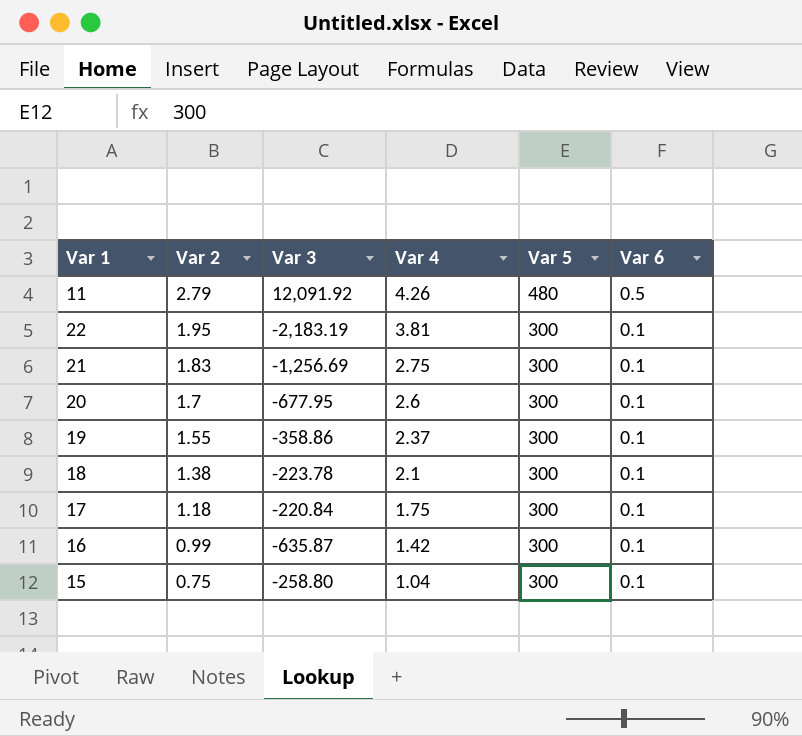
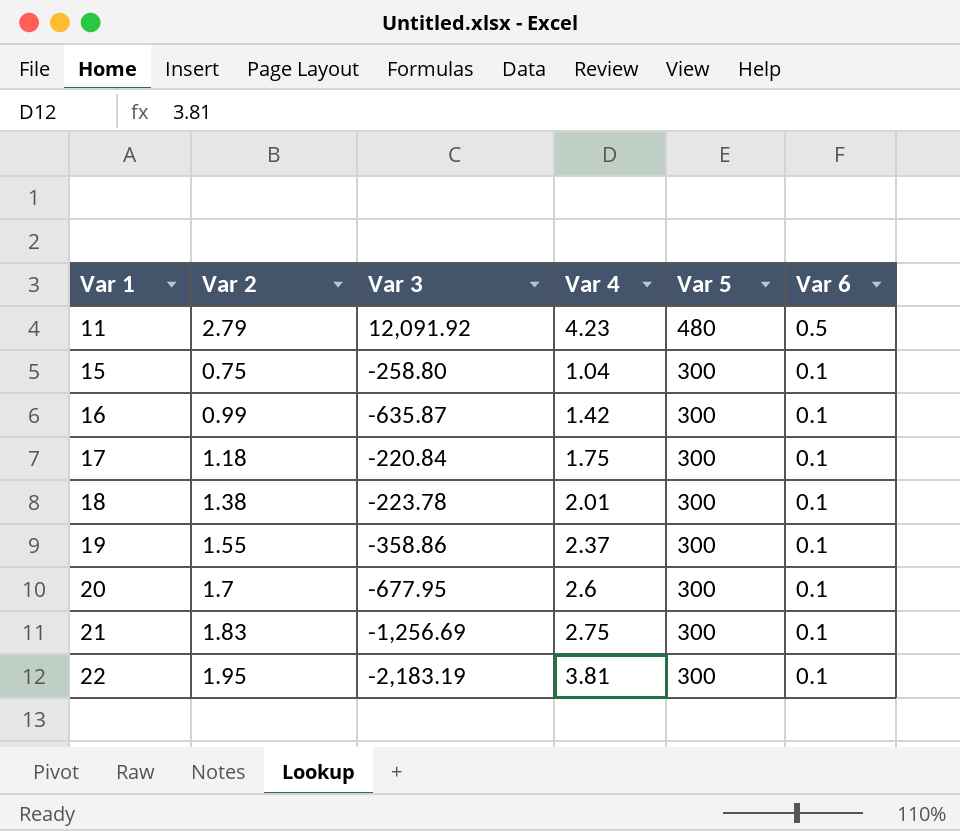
row order: Var 2 descending -> Var 1 ascending
11 | Var 4: 4.26 -> 4.23
18 | Var 4: 2.1 -> 2.01

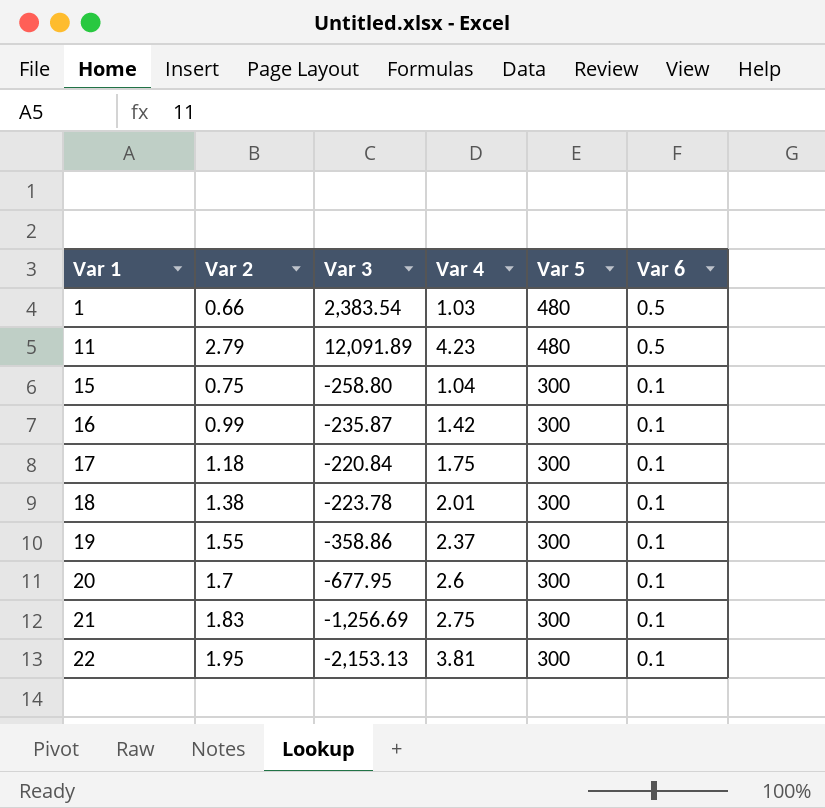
row 1: none -> 0.66 | 2,383.54 | 1.03 | 480 | 0.5
11 | Var 3: 12,091.92 -> 12,091.89
16 | Var 3: -635.87 -> -235.87
22 | Var 3: -2,183.19 -> -2,153.13

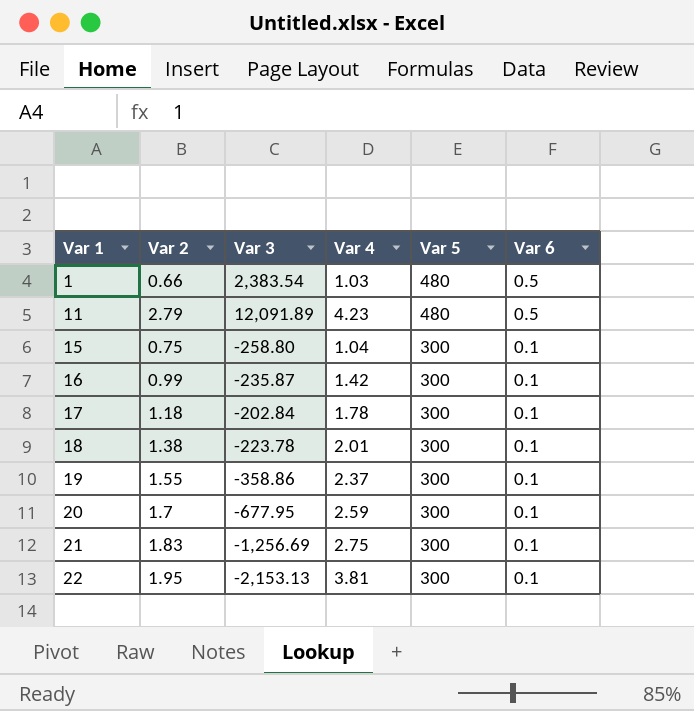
17 | Var 3: -220.84 -> -202.84
17 | Var 4: 1.75 -> 1.78
20 | Var 4: 2.6 -> 2.59

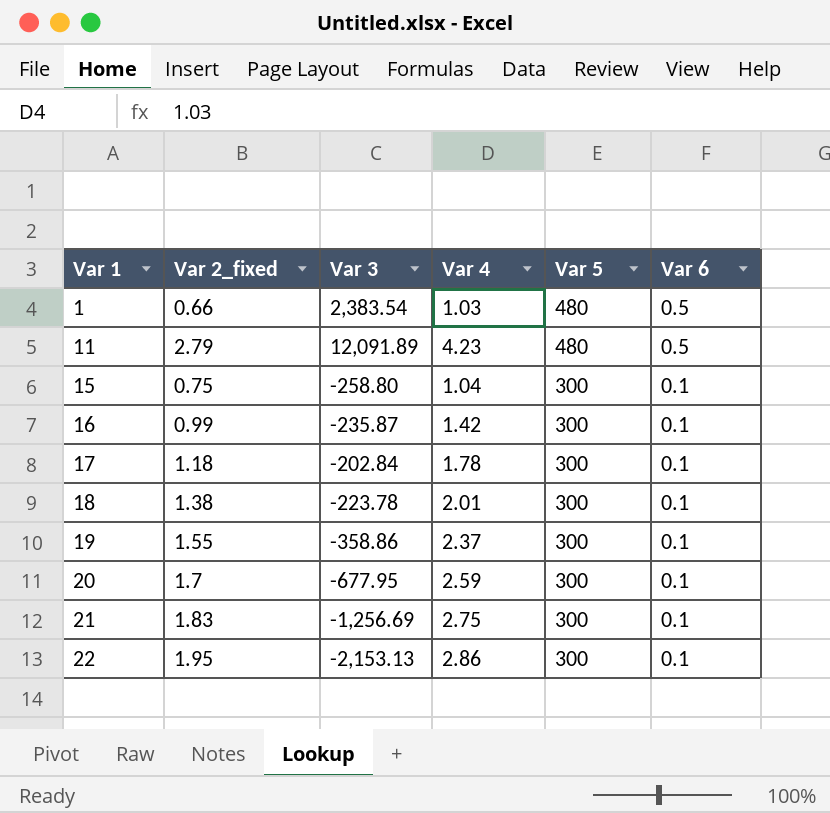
column name: Var 2 -> Var 2_fixed
22 | Var 4: 3.81 -> 2.86

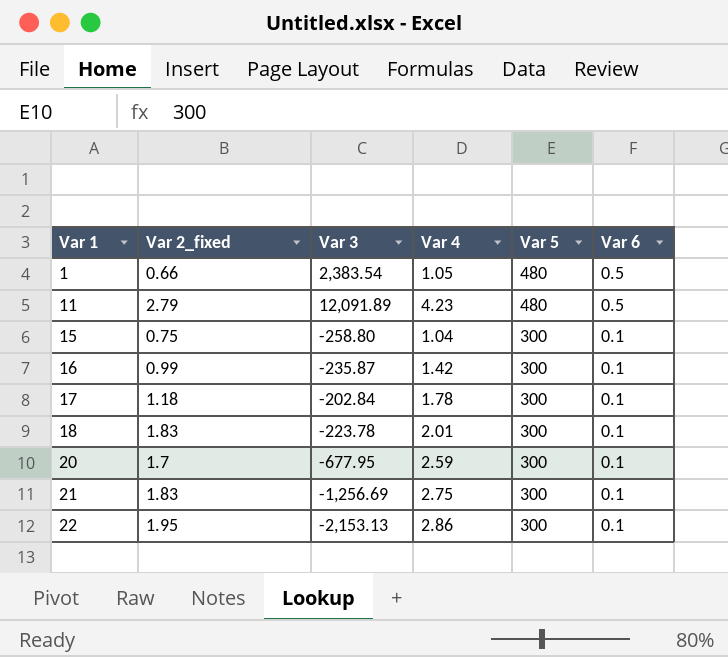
row 19: 1.55 | -358.86 | 2.37 | 300 | 0.1 -> none
1 | Var 4: 1.03 -> 1.05
18 | Var 2_fixed: 1.38 -> 1.83

